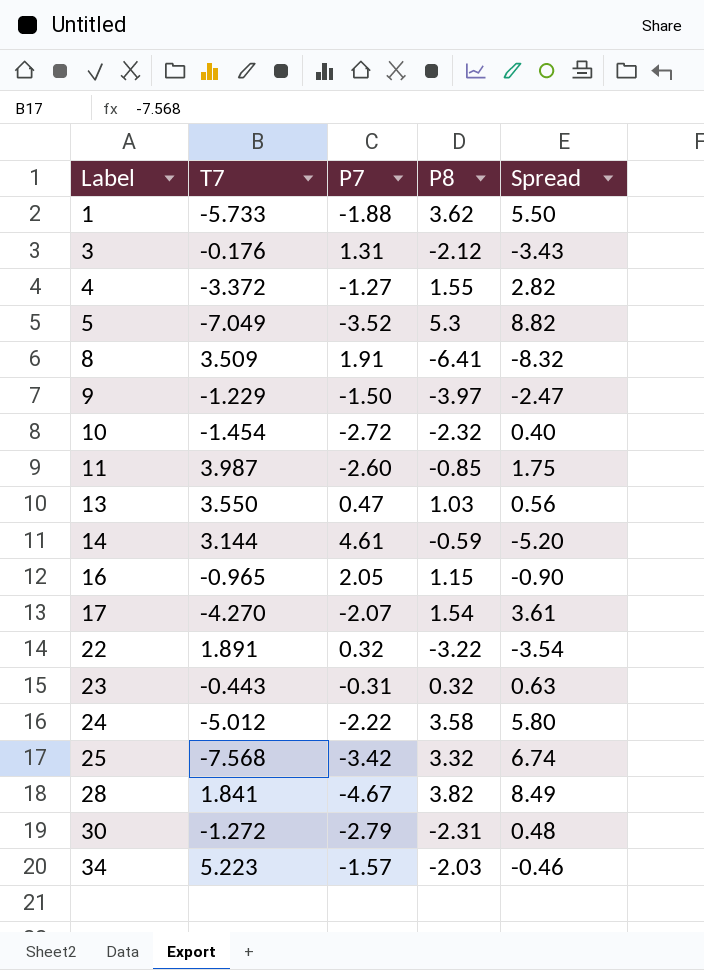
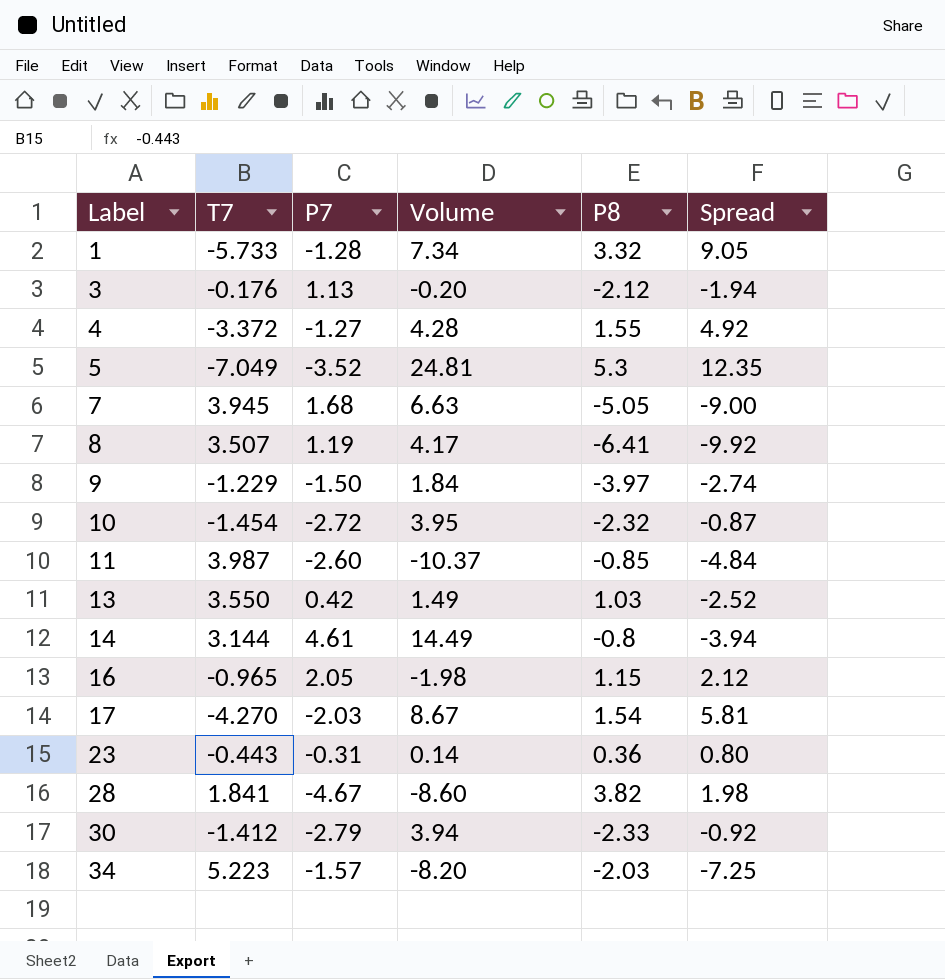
column Volume | formula: none -> [T7] * [P7]
column Spread | formula: [P8] - [P7] -> [P8] - [T7]
row 22: 1.891 | 0.32 | -3.22 | -3.54 -> none
row 24: -5.012 | -2.22 | 3.58 | 5.80 -> none
row 25: -7.568 | -3.42 | 3.32 | 6.74 -> none
1 | P7: -1.88 -> -1.28
1 | P8: 3.62 -> 3.32
3 | P7: 1.31 -> 1.13
row 7: none -> 3.945 | 1.68 | 6.63 | -5.05 | -9.00
8 | T7: 3.509 -> 3.507
8 | P7: 1.91 -> 1.19
13 | P7: 0.47 -> 0.42
14 | P8: -0.59 -> -0.8
17 | P7: -2.07 -> -2.03
23 | P8: 0.32 -> 0.36
30 | T7: -1.272 -> -1.412
30 | P8: -2.31 -> -2.33

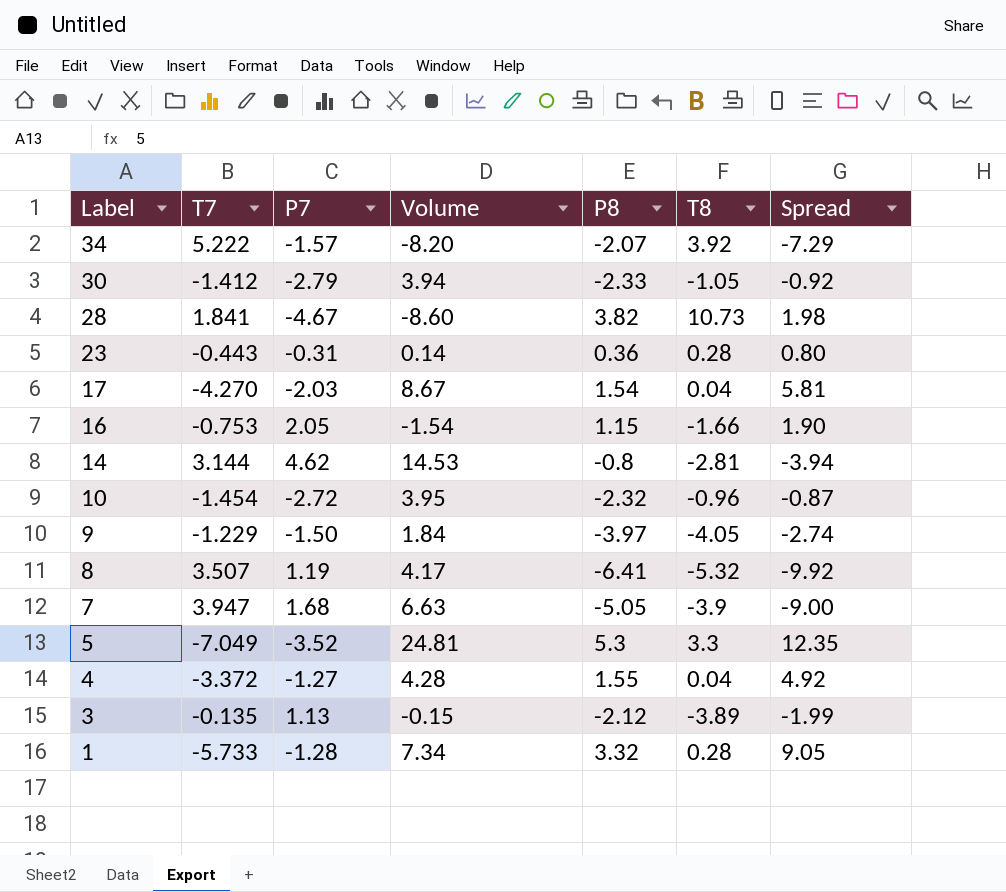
row order: Label ascending -> Label descending
column T8 | position: none -> 6
row 11: 3.987 | -2.60 | -10.37 | -0.85 | -4.84 -> none
row 13: 3.550 | 0.42 | 1.49 | 1.03 | -2.52 -> none
34 | T7: 5.223 -> 5.222
34 | P8: -2.03 -> -2.07
34 | Spread: -7.25 -> -7.29
16 | T7: -0.965 -> -0.753
16 | Volume: -1.98 -> -1.54
16 | Spread: 2.12 -> 1.90
14 | P7: 4.61 -> 4.62
14 | Volume: 14.49 -> 14.53
7 | T7: 3.945 -> 3.947
3 | T7: -0.176 -> -0.135
3 | Volume: -0.20 -> -0.15
3 | Spread: -1.94 -> -1.99

